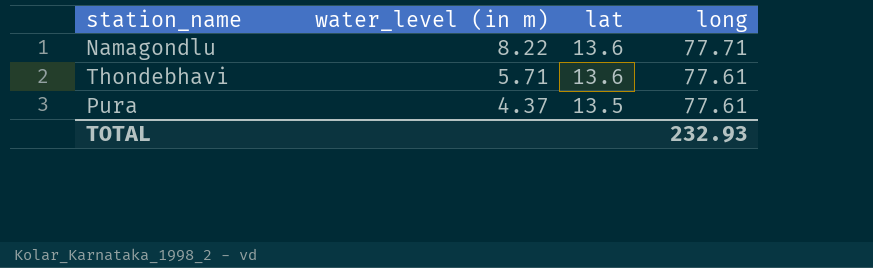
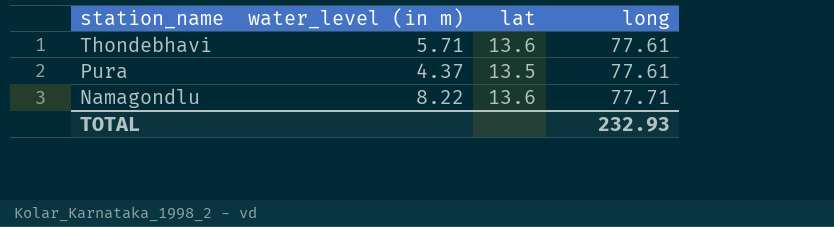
row order: water_level (in m) descending -> station_name descending

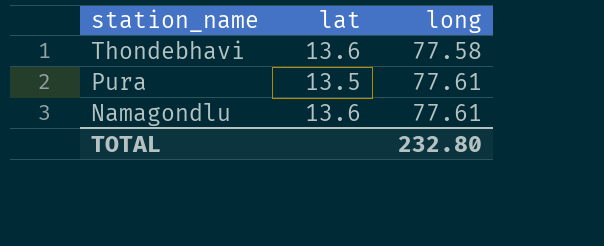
column water_level (in m) | position: 2 -> none
Thondebhavi | long: 77.61 -> 77.58
Namagondlu | long: 77.71 -> 77.61
TOTAL | long: 232.93 -> 232.80

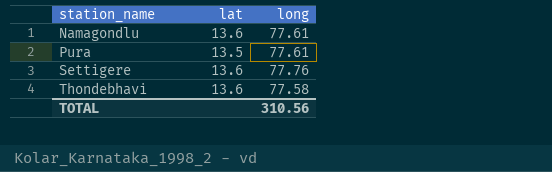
row order: station_name descending -> station_name ascending
row Settigere: none -> 13.6 | 77.76
TOTAL | long: 232.80 -> 310.56

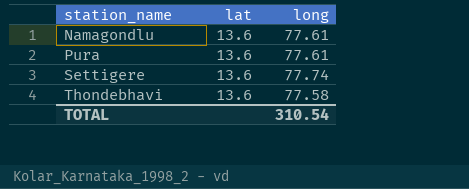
Pura | lat: 13.5 -> 13.6
Settigere | long: 77.76 -> 77.74
TOTAL | long: 310.56 -> 310.54

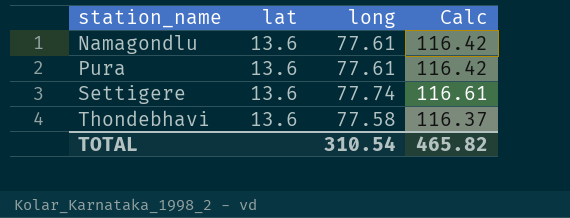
column Calc | formula: none -> [long] * 1.5

